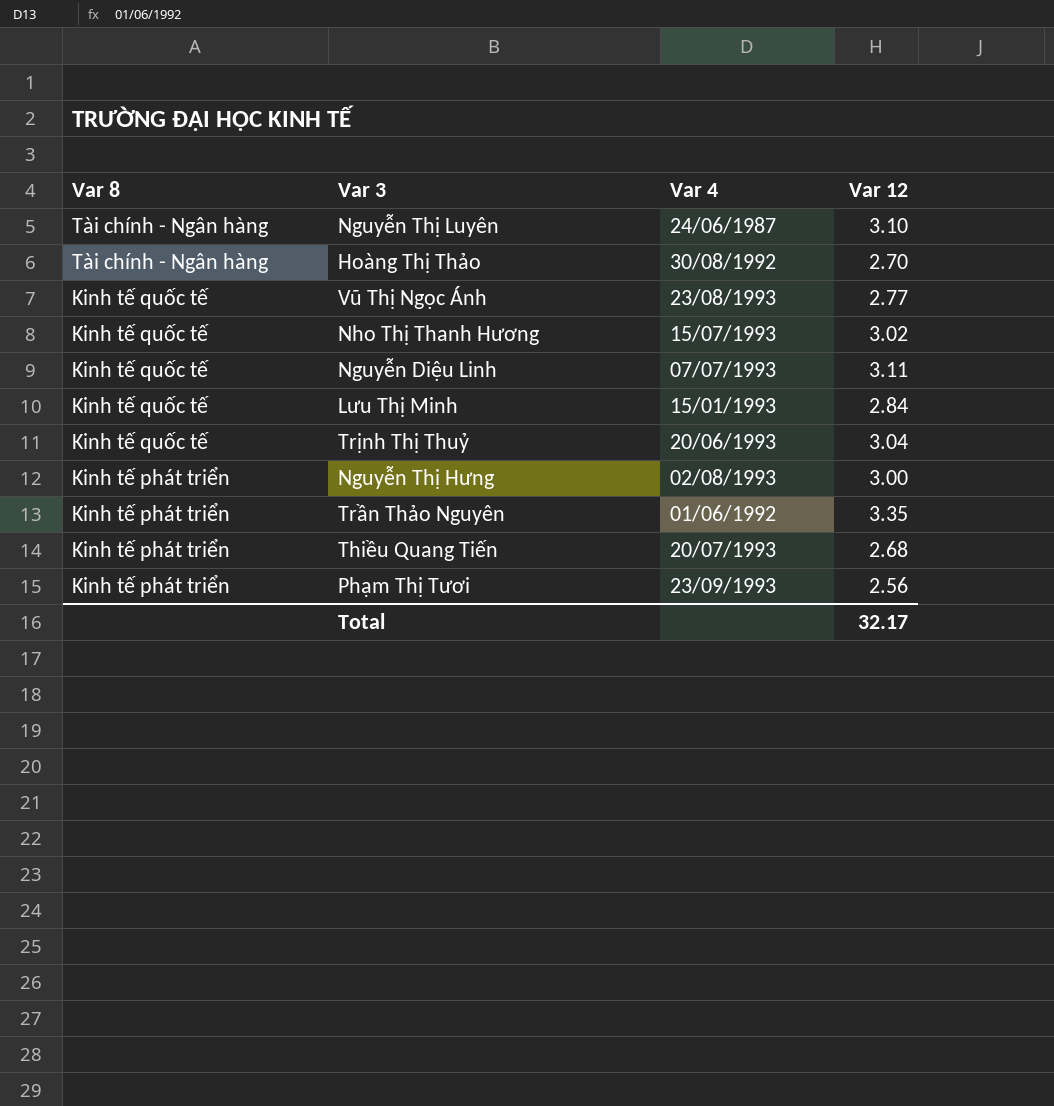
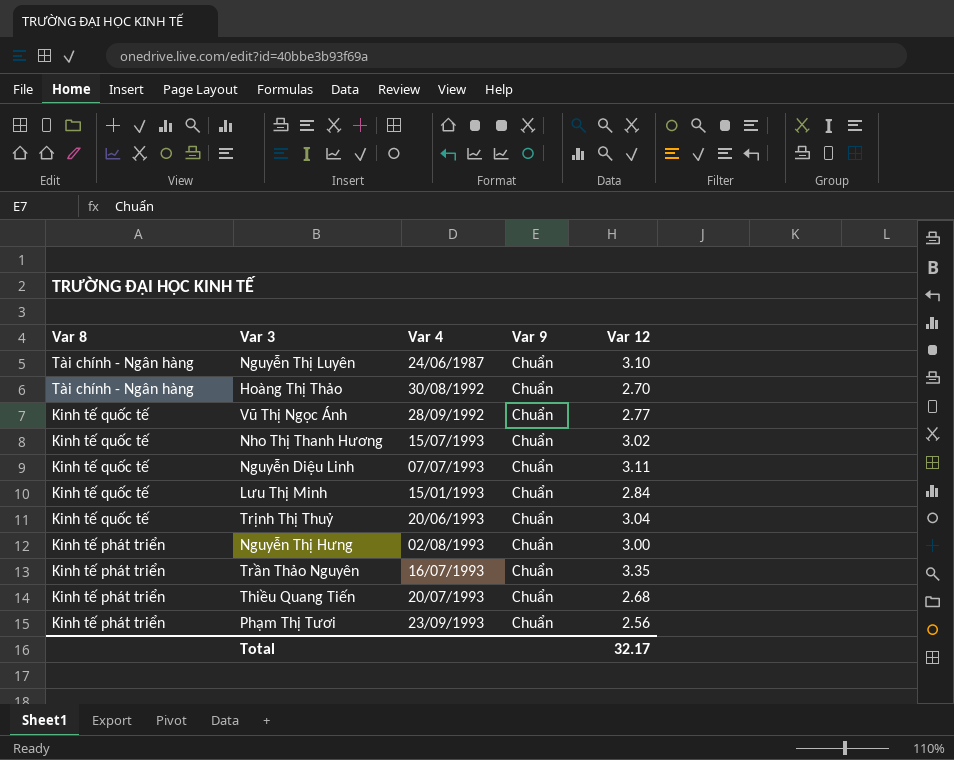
column Var 9 | position: none -> 4
Vũ Thị Ngọc Ánh | Var 4: 23/08/1993 -> 28/09/1992
Trần Thảo Nguyên | Var 4: 01/06/1992 -> 16/07/1993

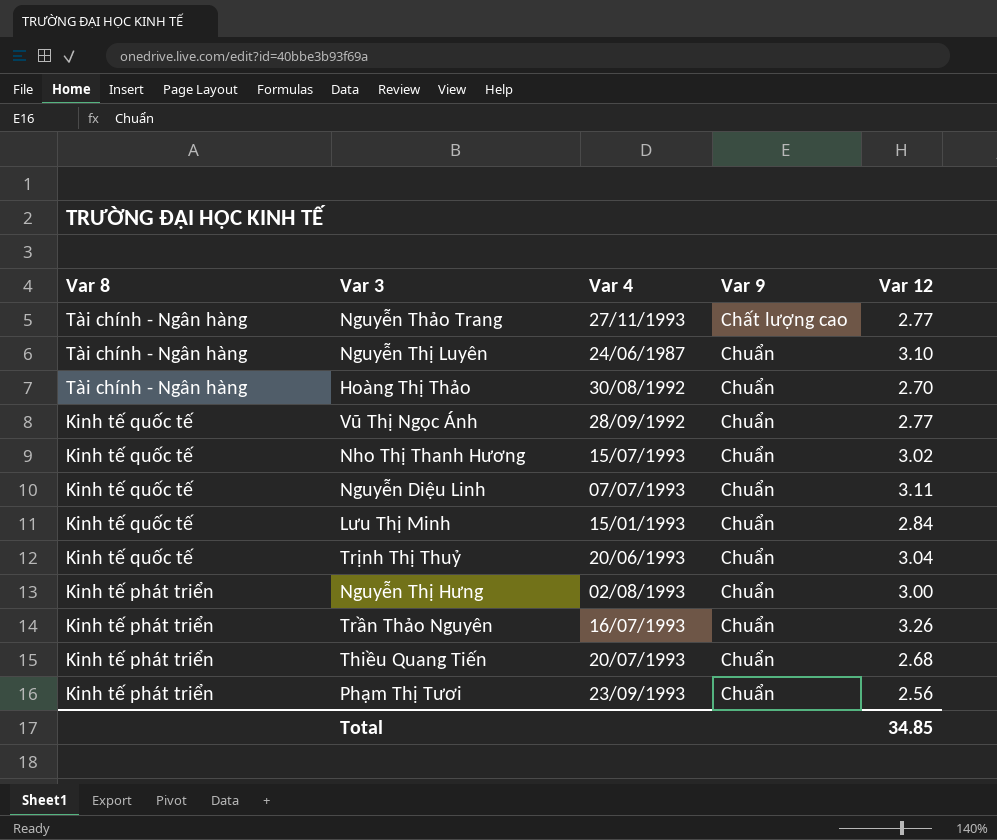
row Nguyễn Thảo Trang: none -> Tài chính - Ngân hàng | 27/11/1993 | Chất lượng cao | 2.77
Trần Thảo Nguyên | Var 12: 3.35 -> 3.26
Total | Var 12: 32.17 -> 34.85

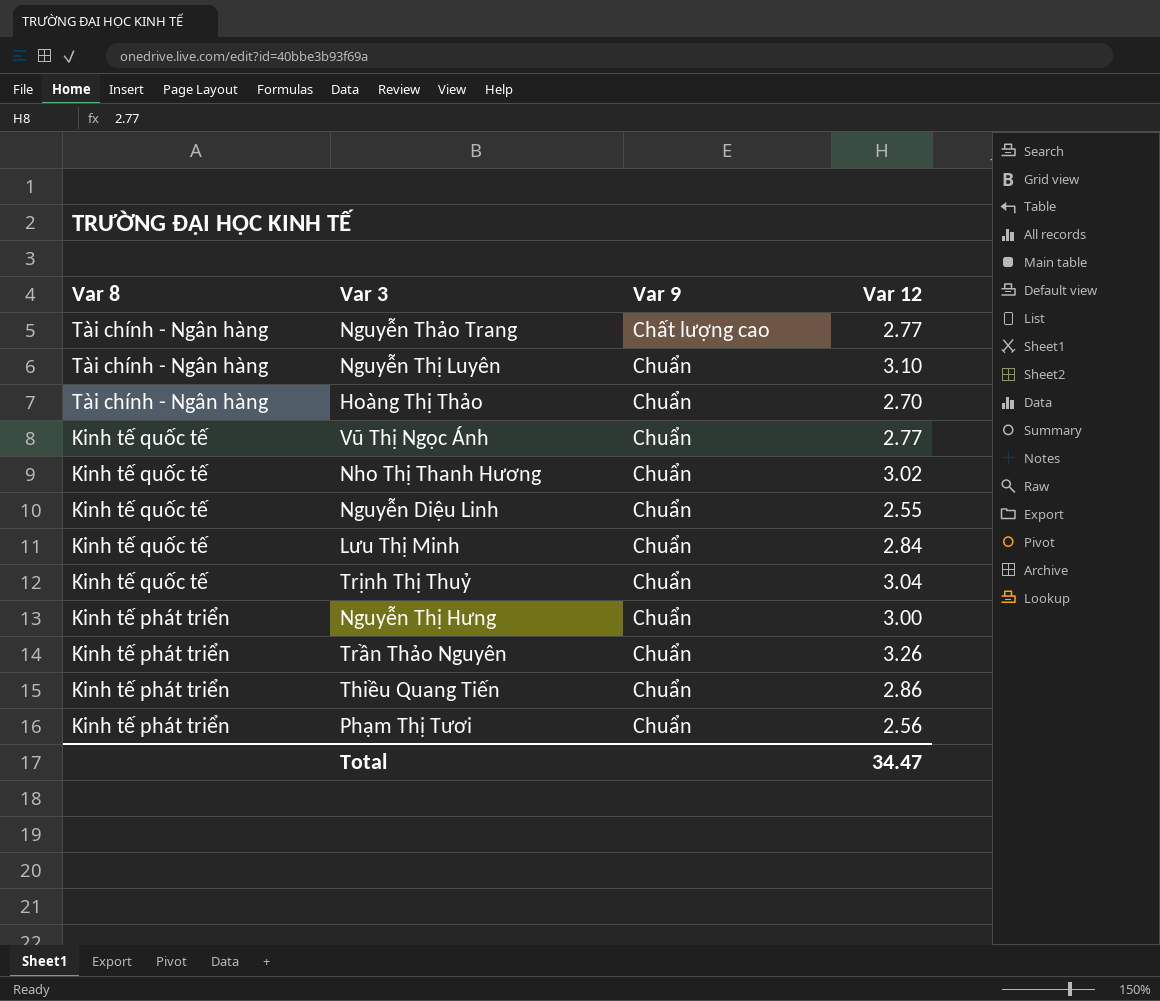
column Var 4 | position: 3 -> none
Nguyễn Diệu Linh | Var 12: 3.11 -> 2.55
Thiều Quang Tiến | Var 12: 2.68 -> 2.86
Total | Var 12: 34.85 -> 34.47

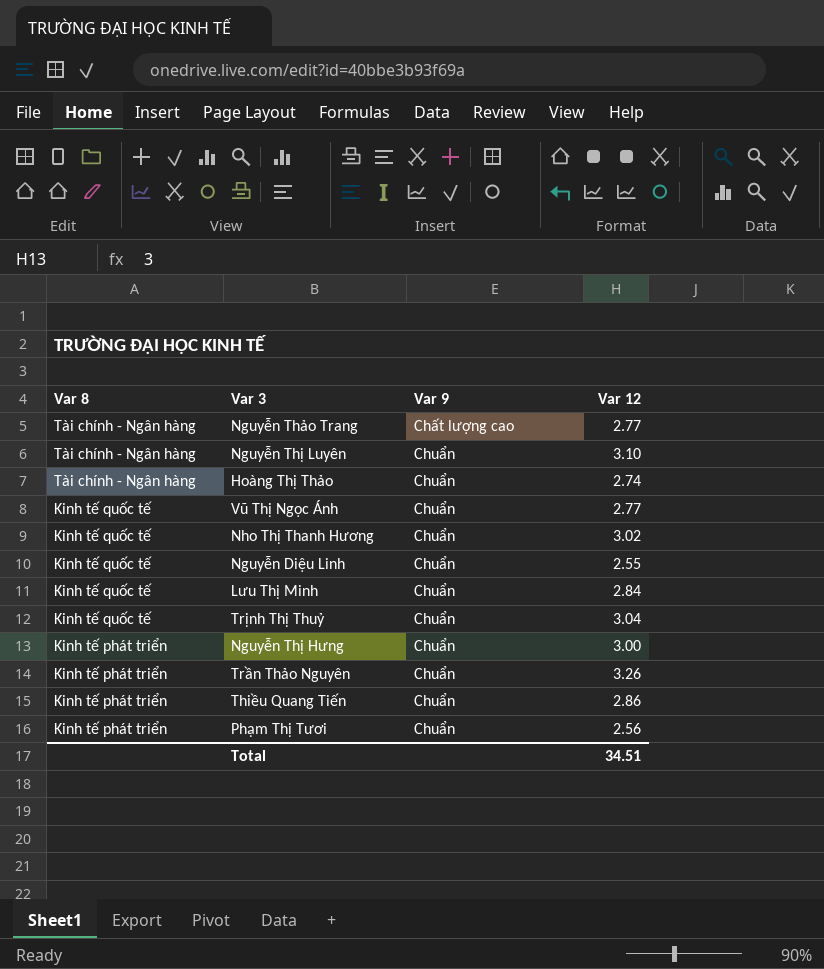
Hoàng Thị Thảo | Var 12: 2.70 -> 2.74
Total | Var 12: 34.47 -> 34.51

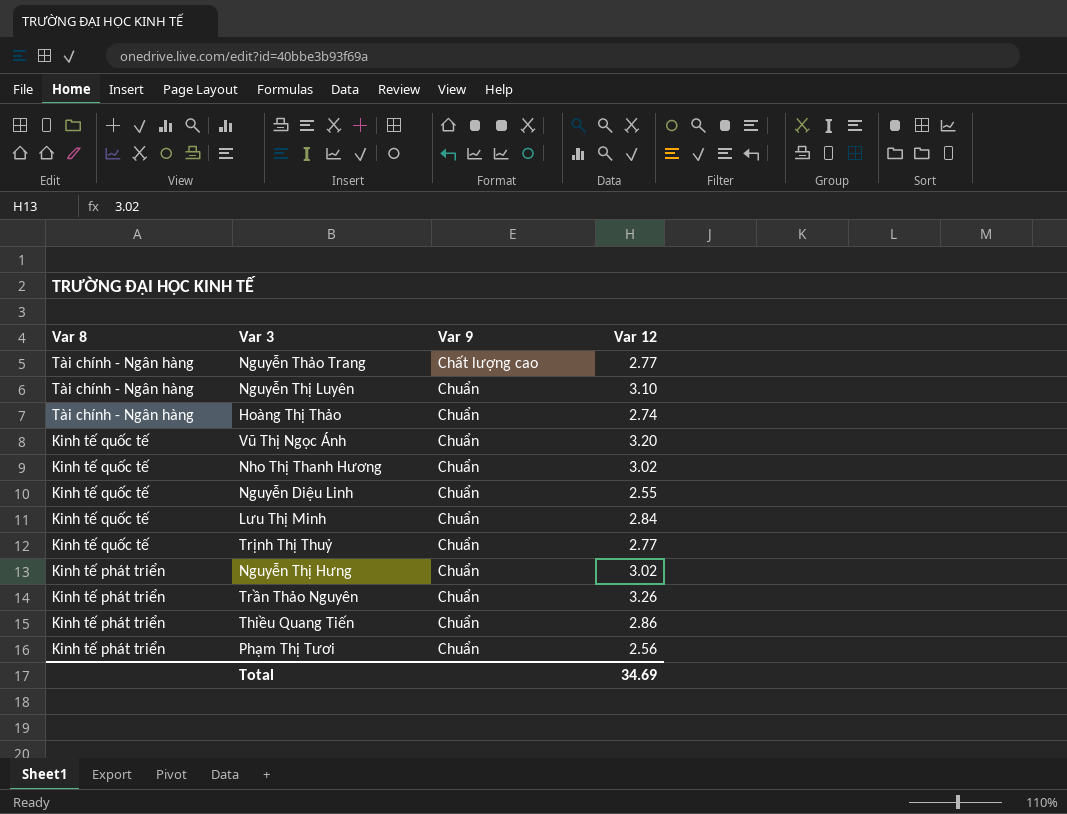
Vũ Thị Ngọc Ánh | Var 12: 2.77 -> 3.20
Trịnh Thị Thuỷ | Var 12: 3.04 -> 2.77
Nguyễn Thị Hưng | Var 12: 3.00 -> 3.02
Total | Var 12: 34.51 -> 34.69

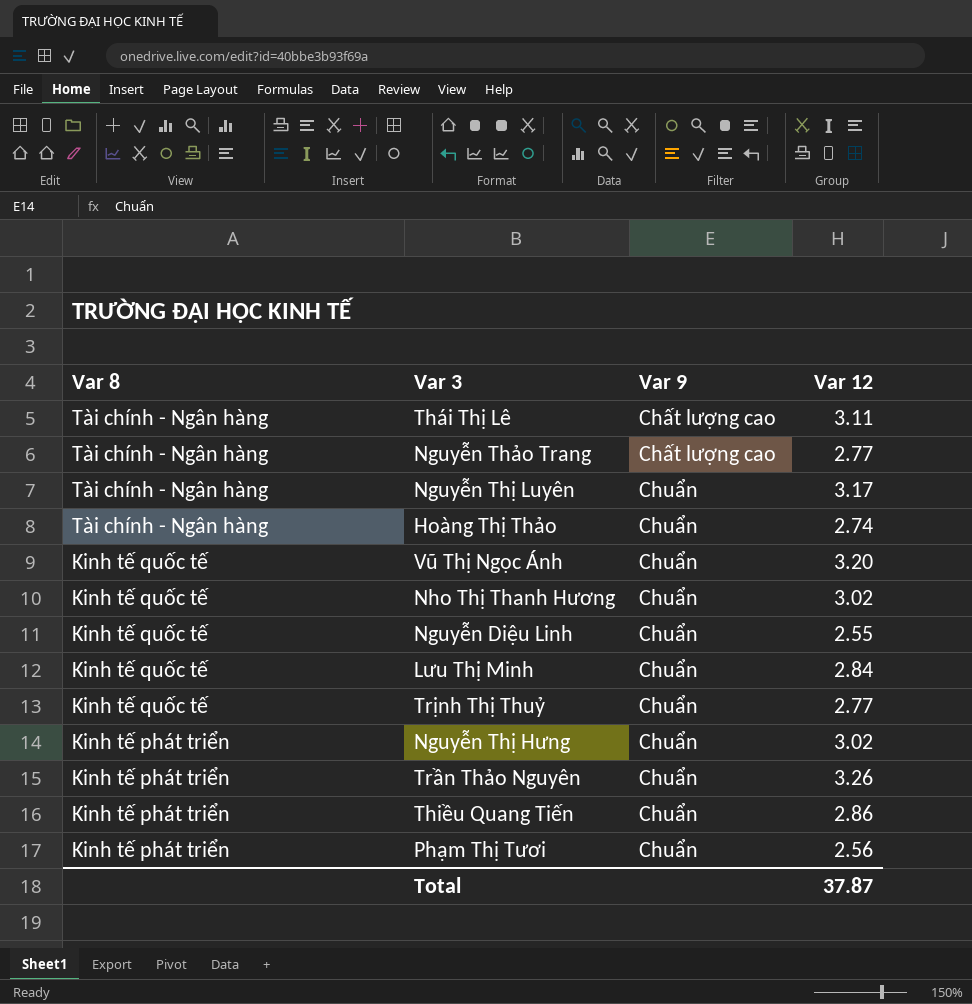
row Thái Thị Lê: none -> Tài chính - Ngân hàng | Chất lượng cao | 3.11
Nguyễn Thị Luyên | Var 12: 3.10 -> 3.17
Total | Var 12: 34.69 -> 37.87

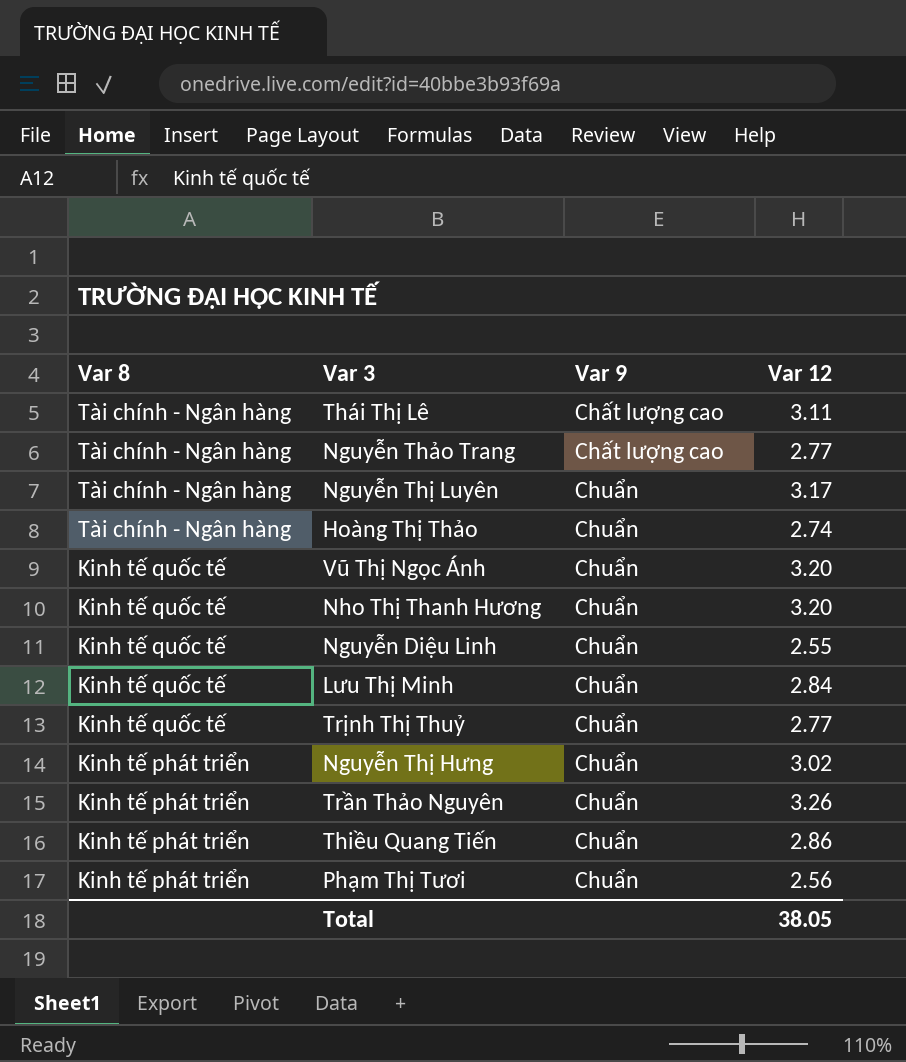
Nho Thị Thanh Hương | Var 12: 3.02 -> 3.20
Total | Var 12: 37.87 -> 38.05

